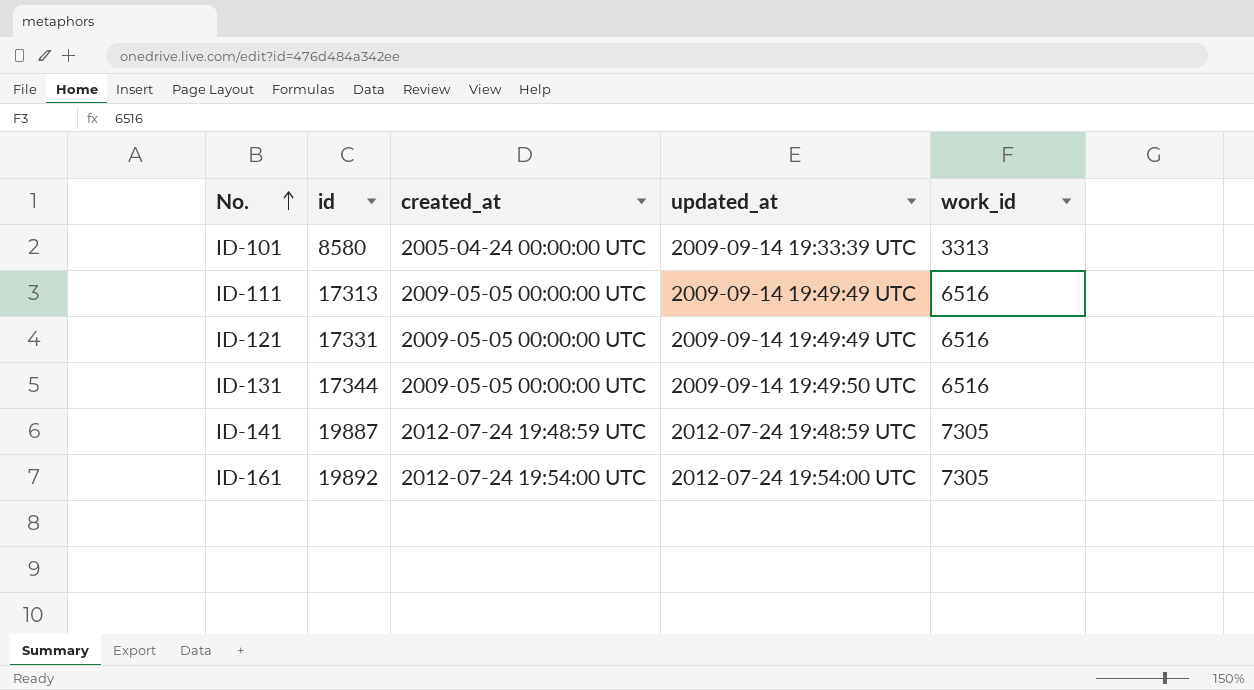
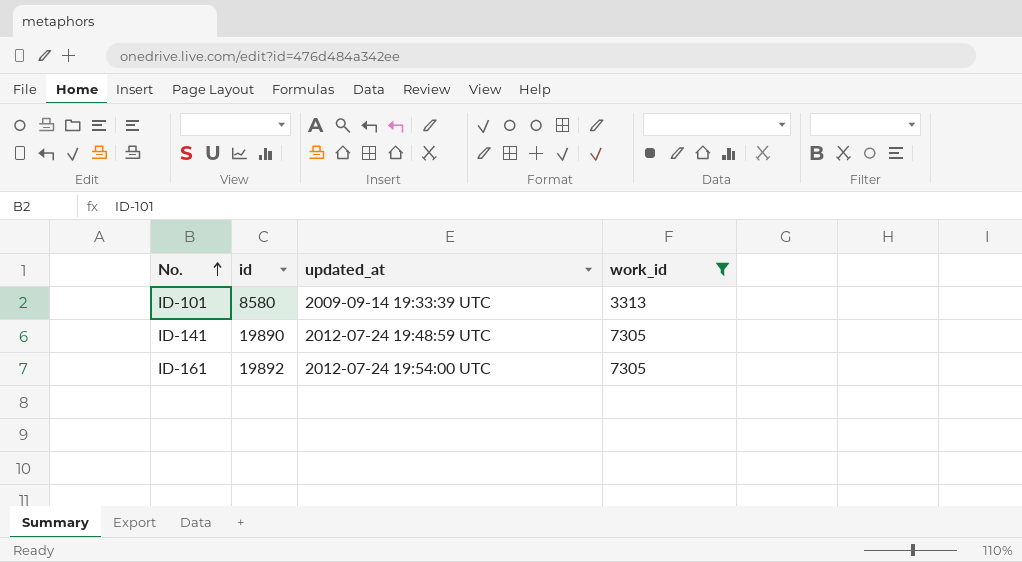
filter: none -> work_id != 6516
column created_at | position: 3 -> none
ID-141 | id: 19887 -> 19890

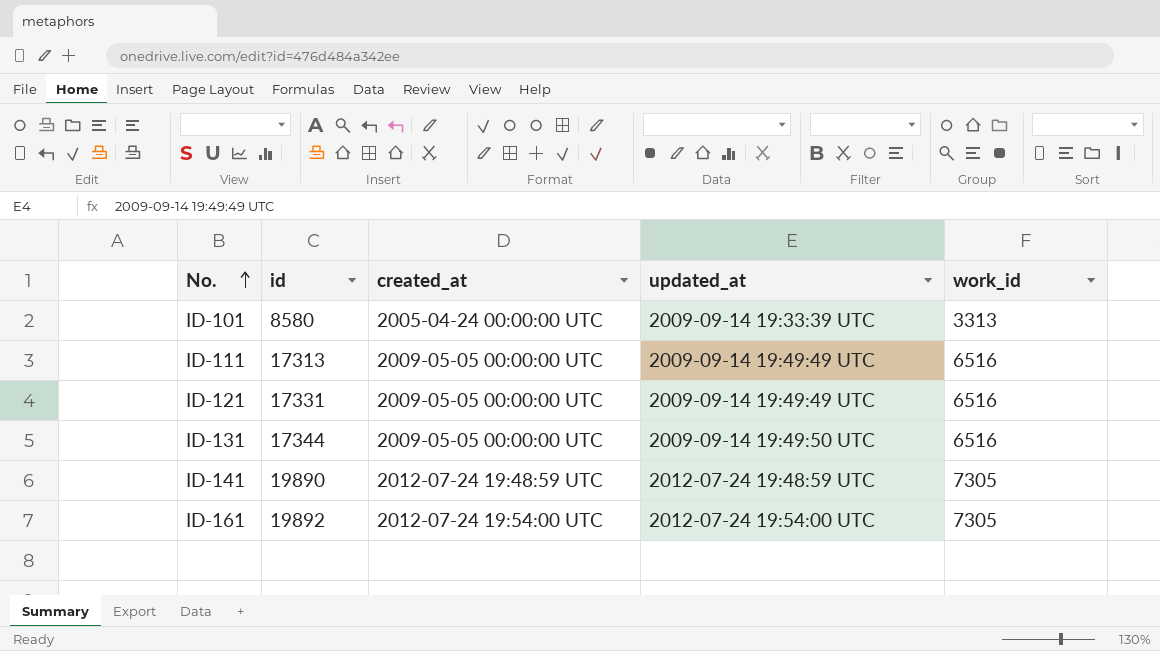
filter: work_id != 6516 -> none
column created_at | position: none -> 3

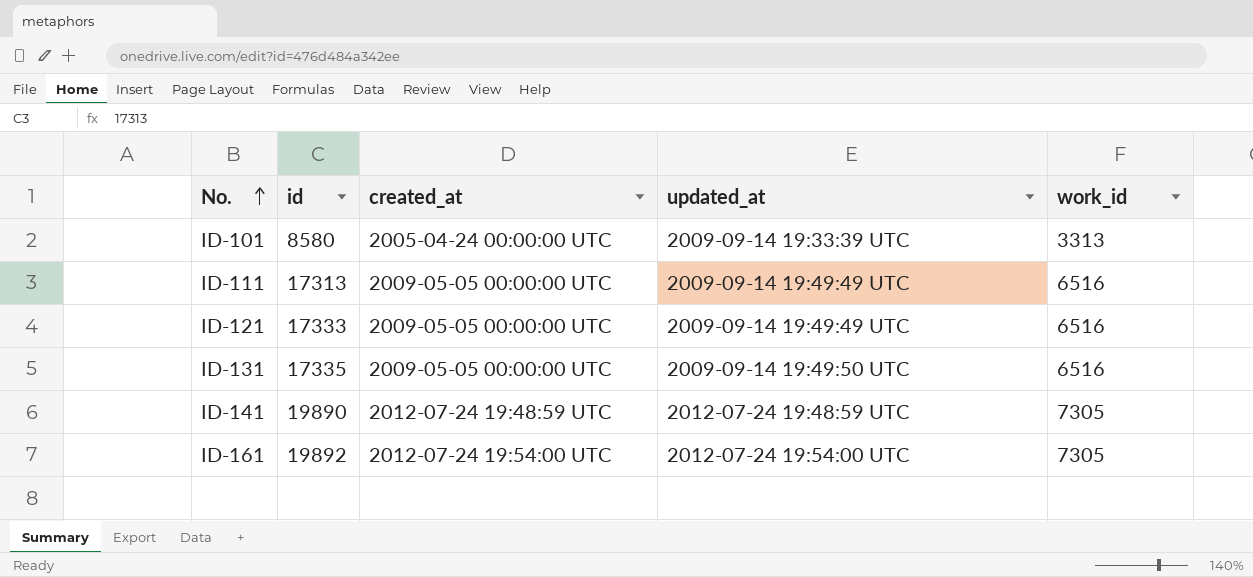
ID-121 | id: 17331 -> 17333
ID-131 | id: 17344 -> 17335

